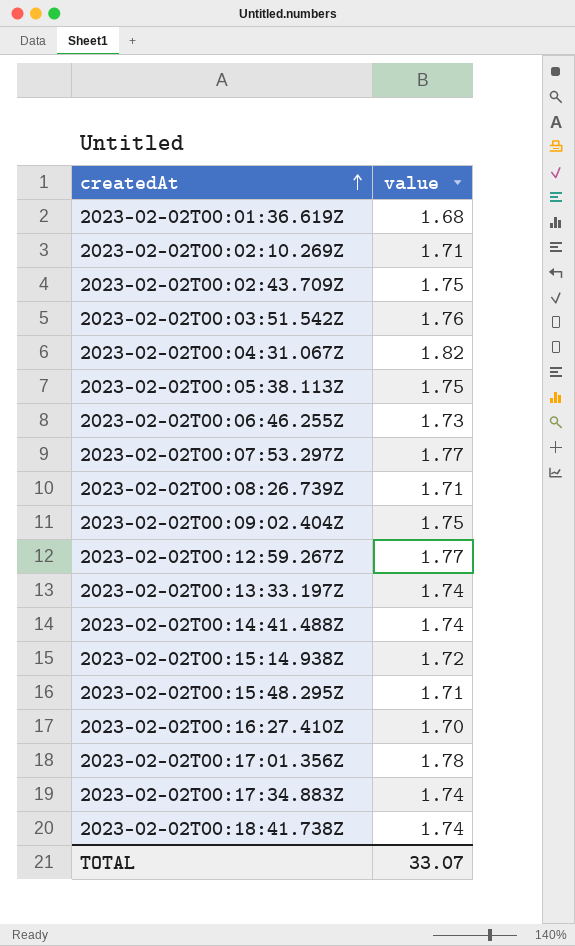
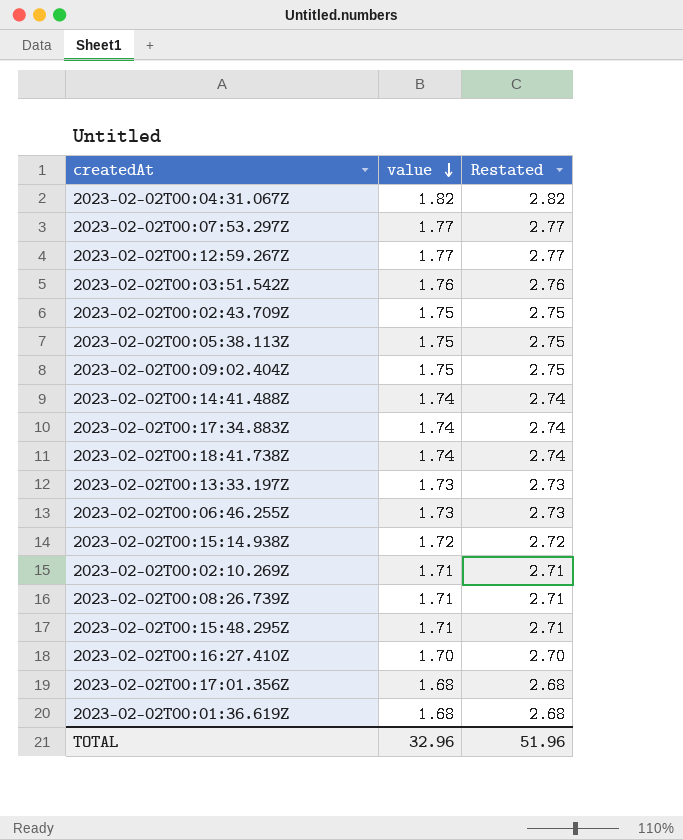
row order: createdAt ascending -> value descending
column Restated | formula: none -> [value] + 1
2023-02-02T00:13:33.197Z | value: 1.74 -> 1.73
2023-02-02T00:17:01.356Z | value: 1.78 -> 1.68
TOTAL | value: 33.07 -> 32.96

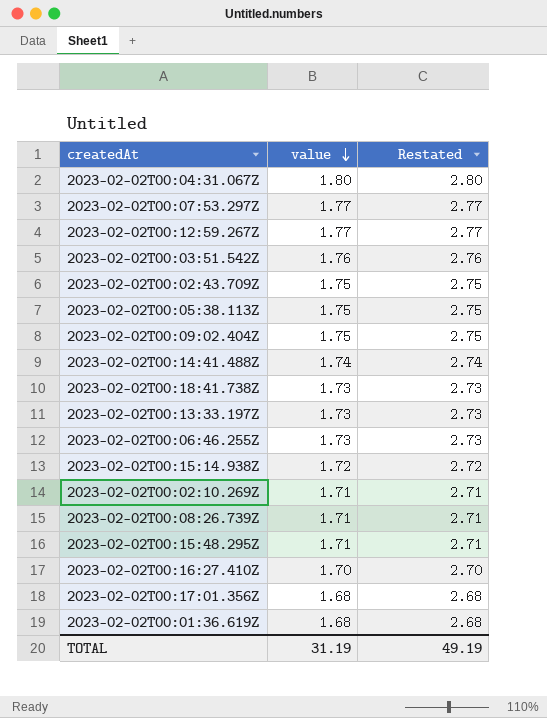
row 2023-02-02T00:17:34.883Z: 1.74 | 2.74 -> none
2023-02-02T00:04:31.067Z | value: 1.82 -> 1.80
2023-02-02T00:04:31.067Z | Restated: 2.82 -> 2.80
2023-02-02T00:18:41.738Z | value: 1.74 -> 1.73
2023-02-02T00:18:41.738Z | Restated: 2.74 -> 2.73
TOTAL | value: 32.96 -> 31.19
TOTAL | Restated: 51.96 -> 49.19

